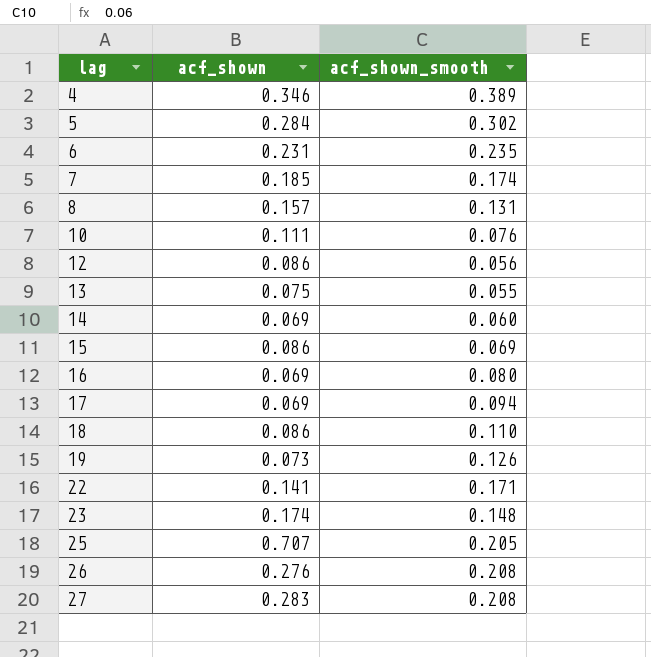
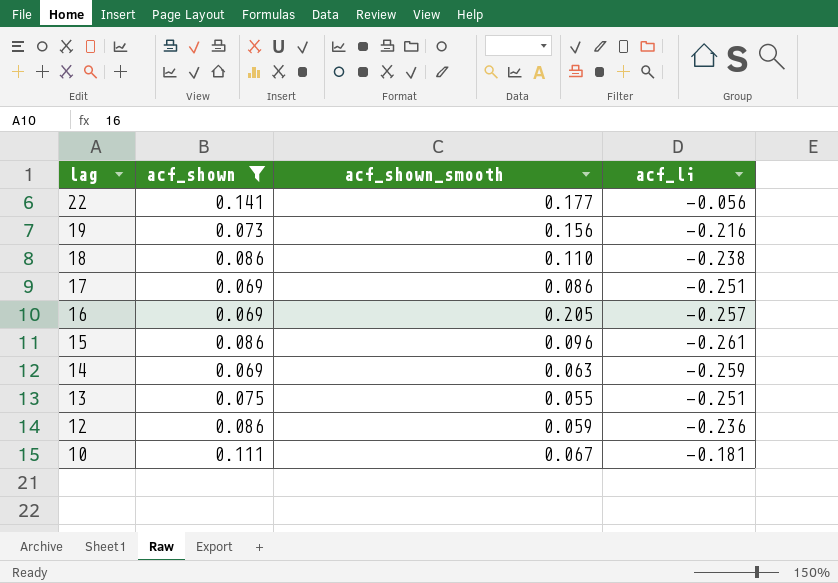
filter: none -> acf_shown <= 0.141
row order: lag ascending -> lag descending
column acf_li | position: none -> 4
22 | acf_shown_smooth: 0.171 -> 0.177
19 | acf_shown_smooth: 0.126 -> 0.156
17 | acf_shown_smooth: 0.094 -> 0.086
16 | acf_shown_smooth: 0.080 -> 0.205
15 | acf_shown_smooth: 0.069 -> 0.096
14 | acf_shown_smooth: 0.060 -> 0.063
12 | acf_shown_smooth: 0.056 -> 0.059
10 | acf_shown_smooth: 0.076 -> 0.067

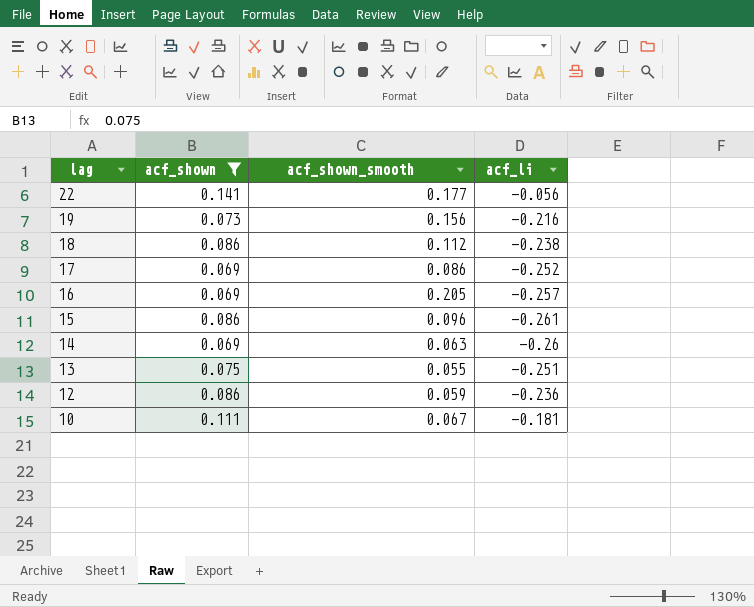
18 | acf_shown_smooth: 0.110 -> 0.112
17 | acf_li: -0.251 -> -0.252
14 | acf_li: -0.259 -> -0.26

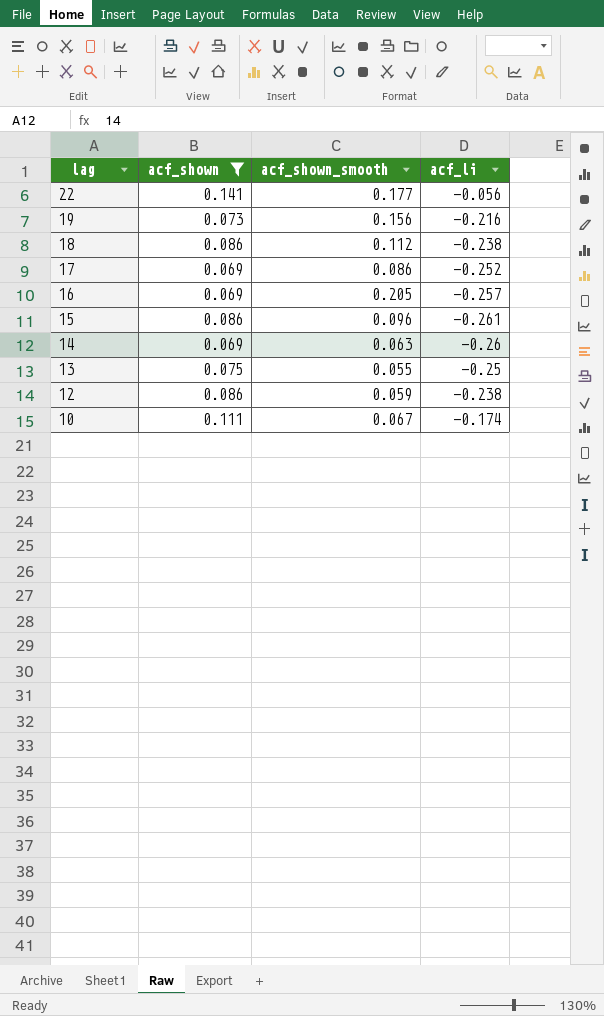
13 | acf_li: -0.251 -> -0.25
12 | acf_li: -0.236 -> -0.238
10 | acf_li: -0.181 -> -0.174

